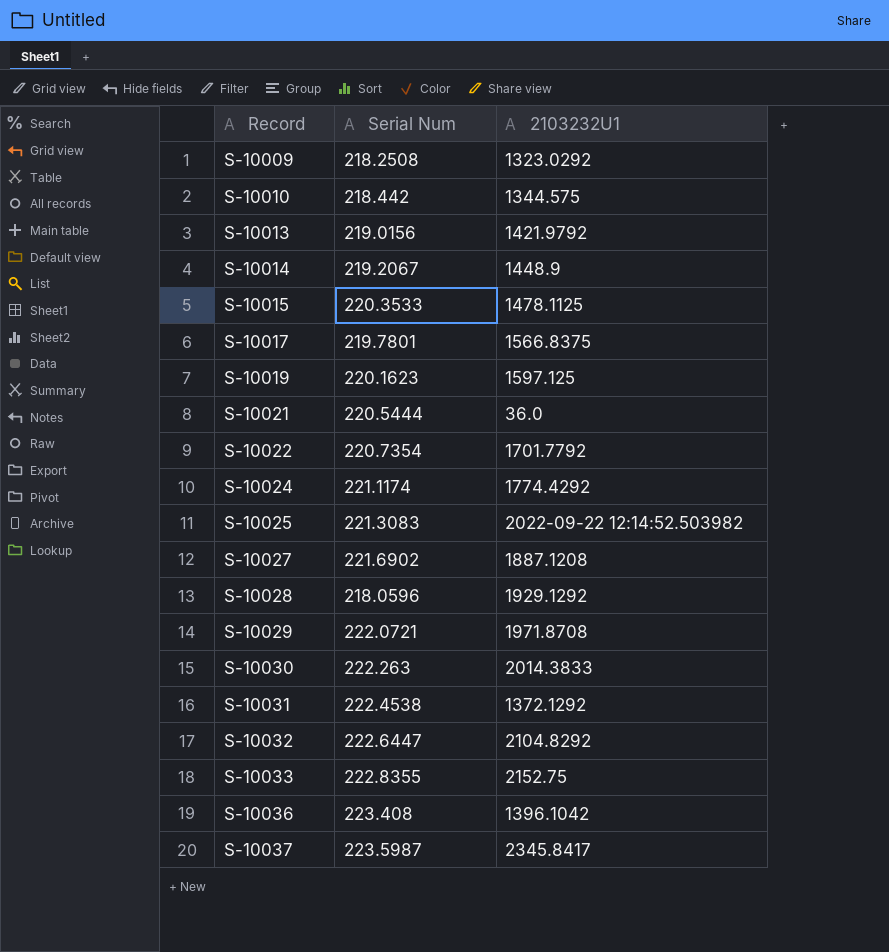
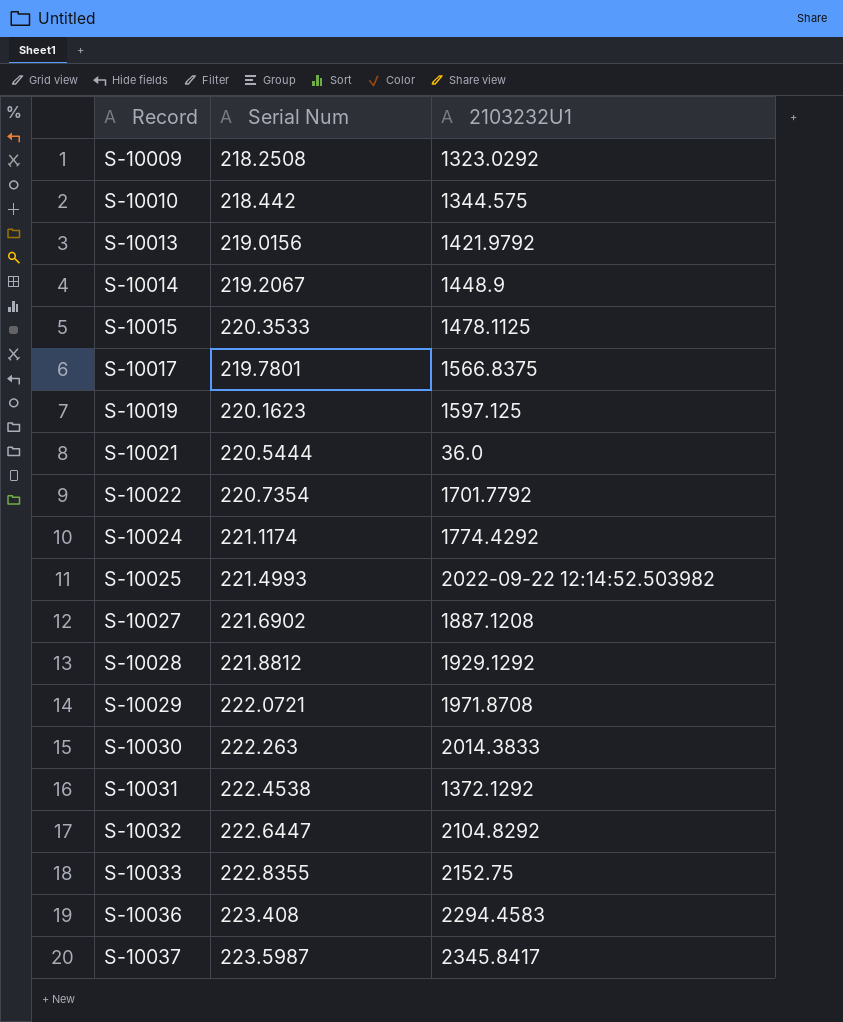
S-10025 | Serial Num: 221.3083 -> 221.4993
S-10028 | Serial Num: 218.0596 -> 221.8812
S-10036 | 2103232U1: 1396.1042 -> 2294.4583

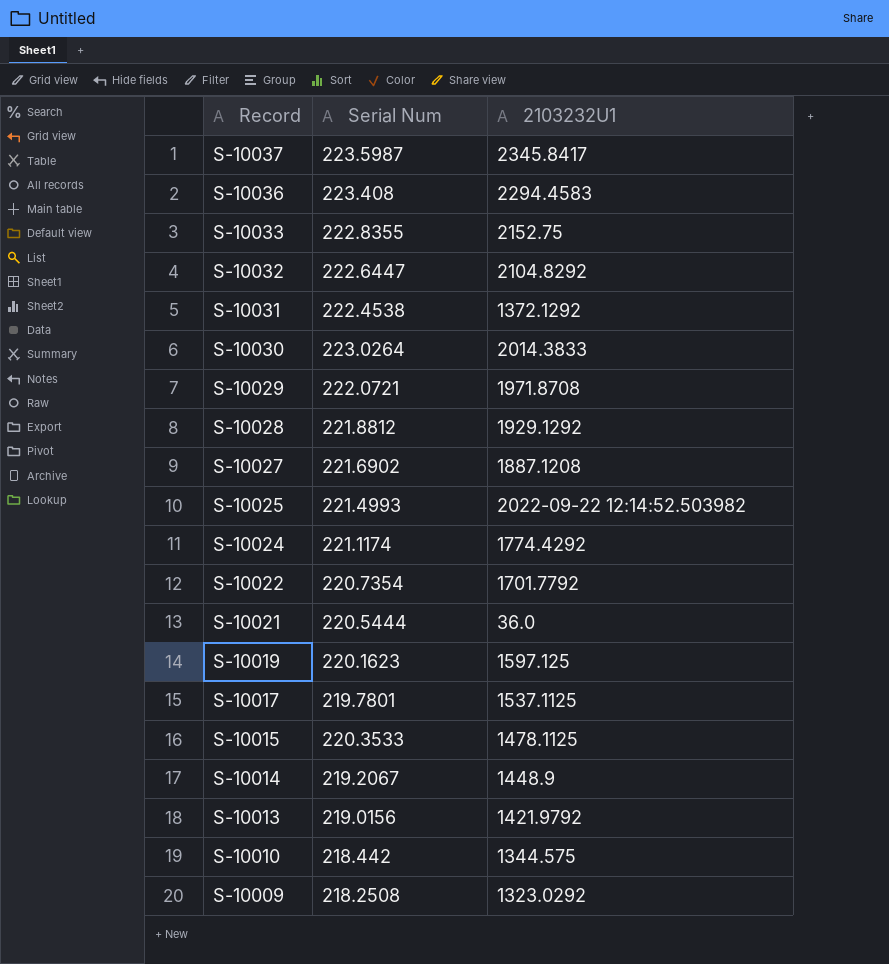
row order: Record ascending -> Record descending
S-10030 | Serial Num: 222.263 -> 223.0264
S-10017 | 2103232U1: 1566.8375 -> 1537.1125

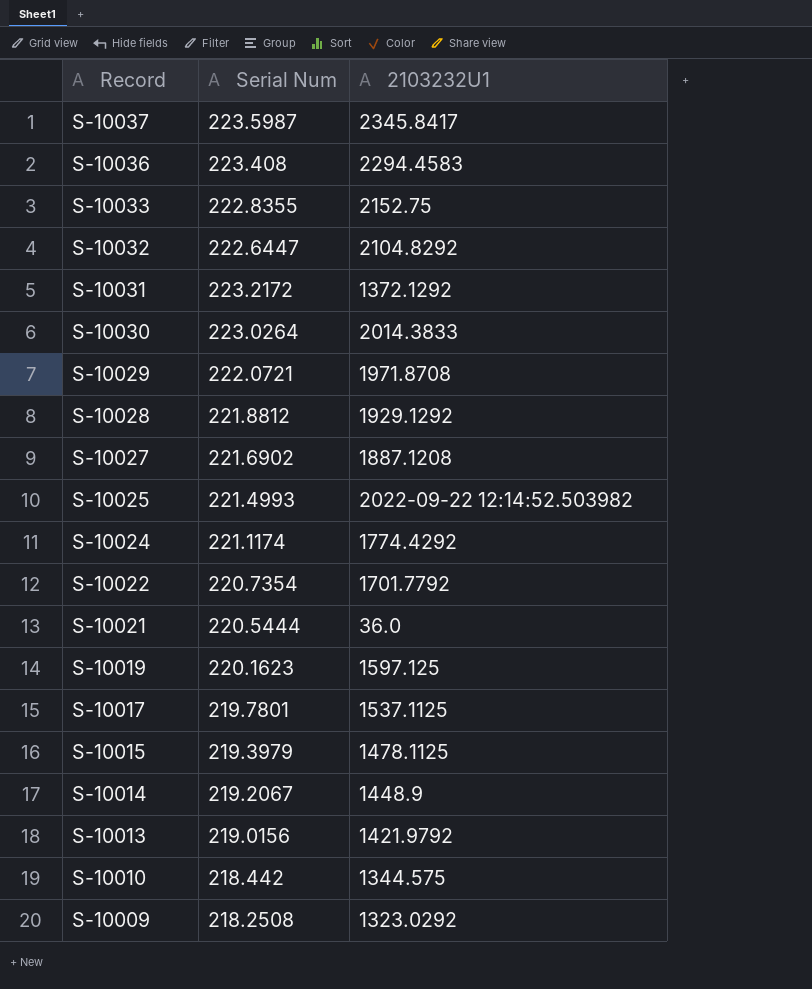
S-10031 | Serial Num: 222.4538 -> 223.2172
S-10015 | Serial Num: 220.3533 -> 219.3979

